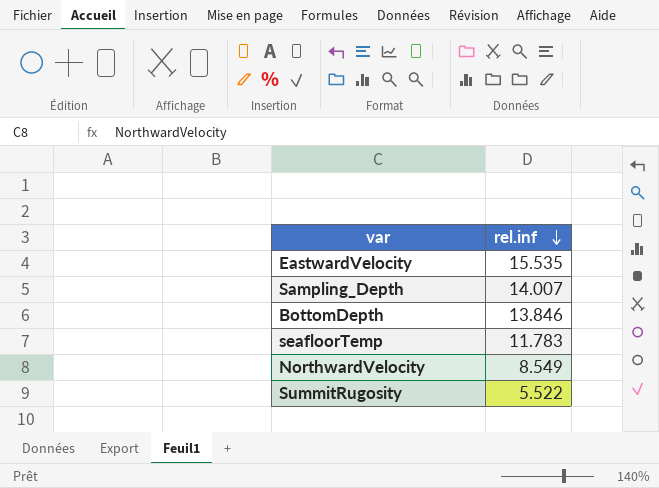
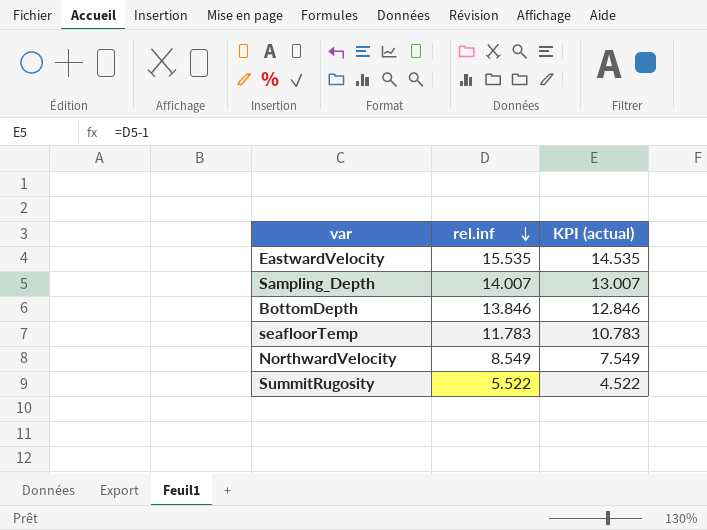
column KPI (actual) | formula: none -> [rel.inf] - 1

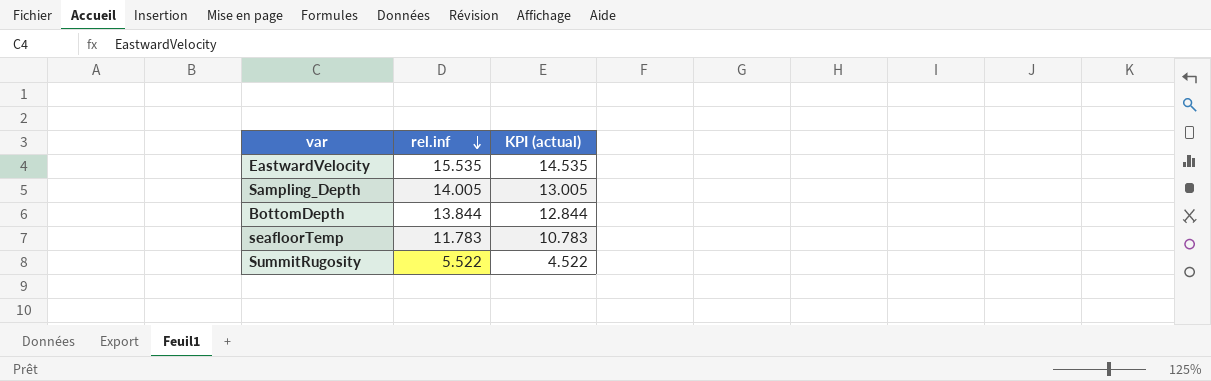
row NorthwardVelocity: 8.549 | 7.549 -> none
Sampling_Depth | rel.inf: 14.007 -> 14.005
Sampling_Depth | KPI (actual): 13.007 -> 13.005
BottomDepth | rel.inf: 13.846 -> 13.844
BottomDepth | KPI (actual): 12.846 -> 12.844

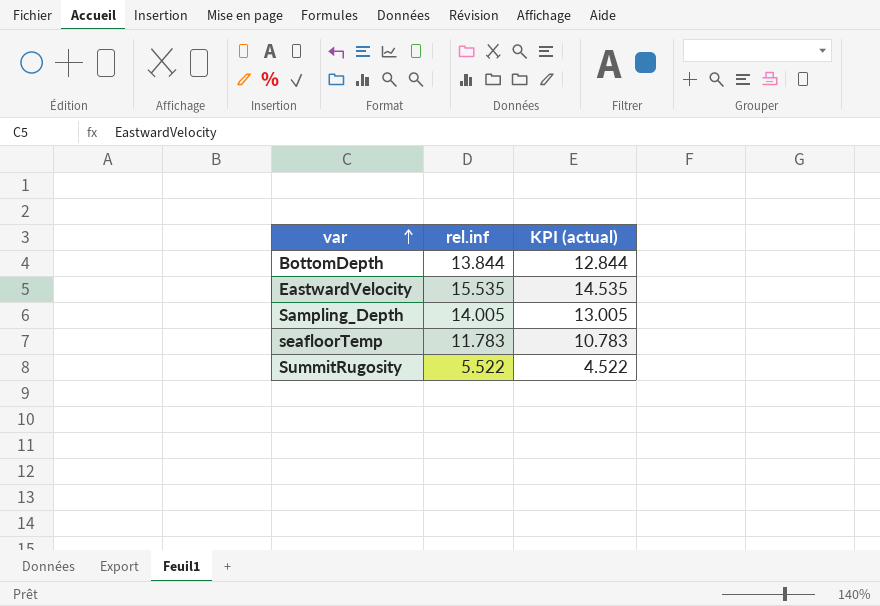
row order: rel.inf descending -> var ascending

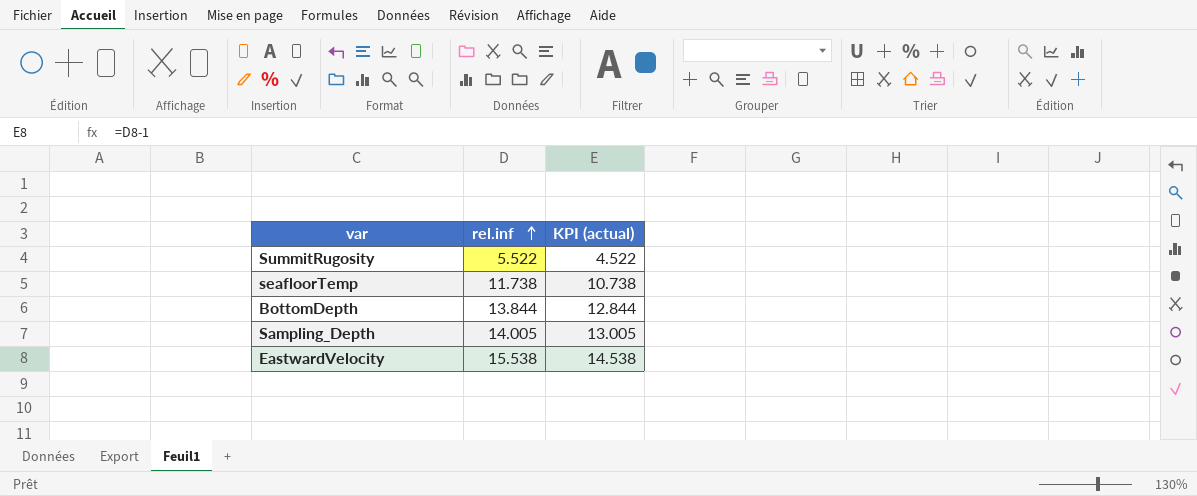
row order: var ascending -> rel.inf ascending
seafloorTemp | rel.inf: 11.783 -> 11.738
seafloorTemp | KPI (actual): 10.783 -> 10.738
EastwardVelocity | rel.inf: 15.535 -> 15.538
EastwardVelocity | KPI (actual): 14.535 -> 14.538

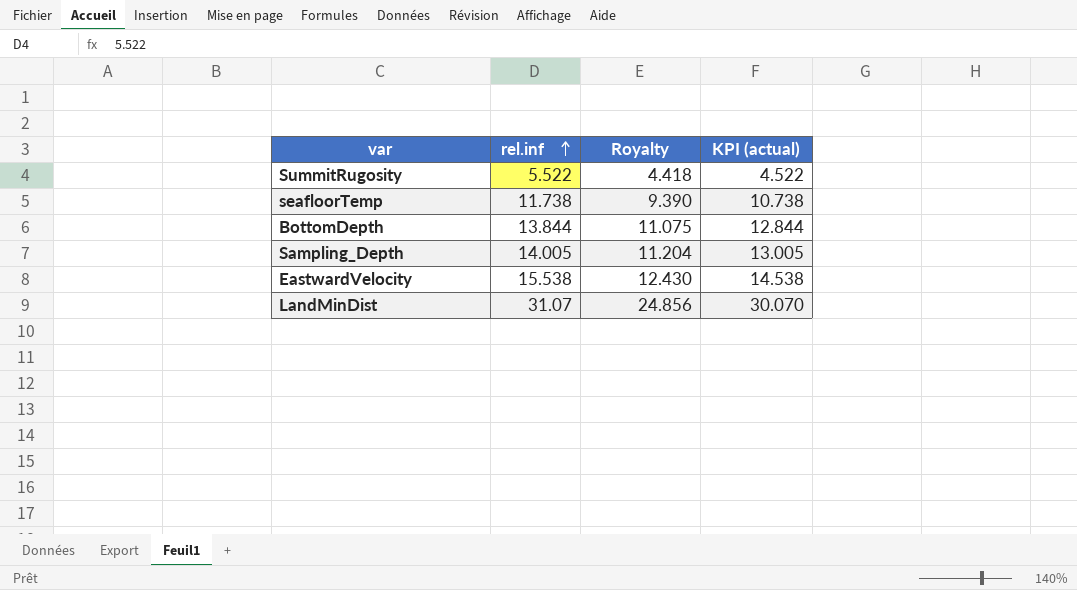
column Royalty | formula: none -> [rel.inf] * 0.8
row LandMinDist: none -> 31.07 | 24.856 | 30.070

